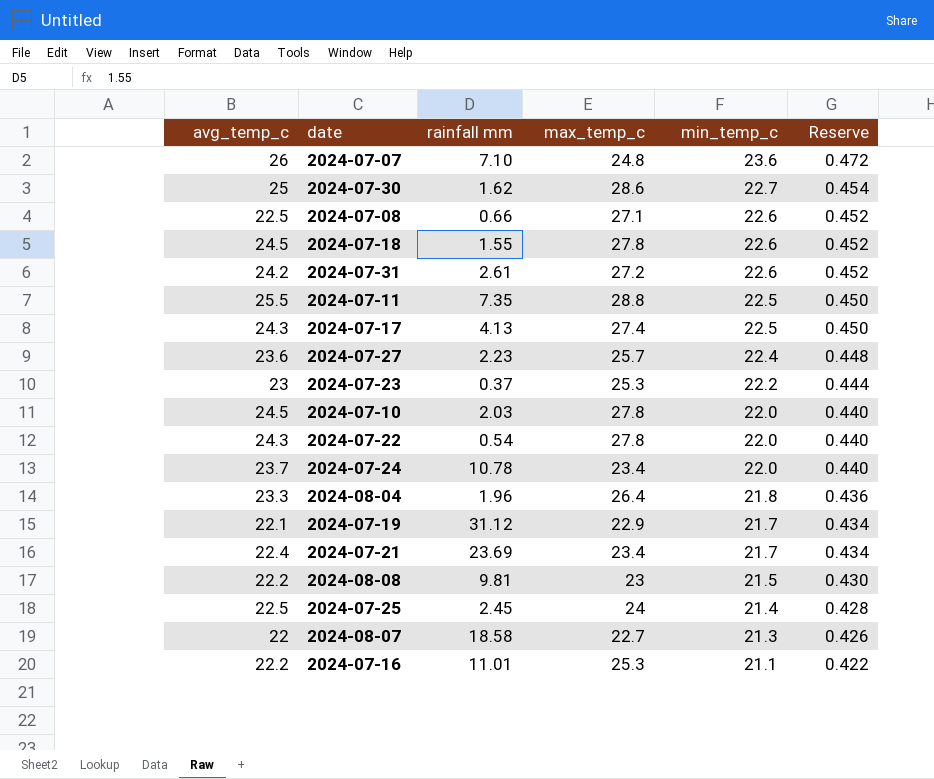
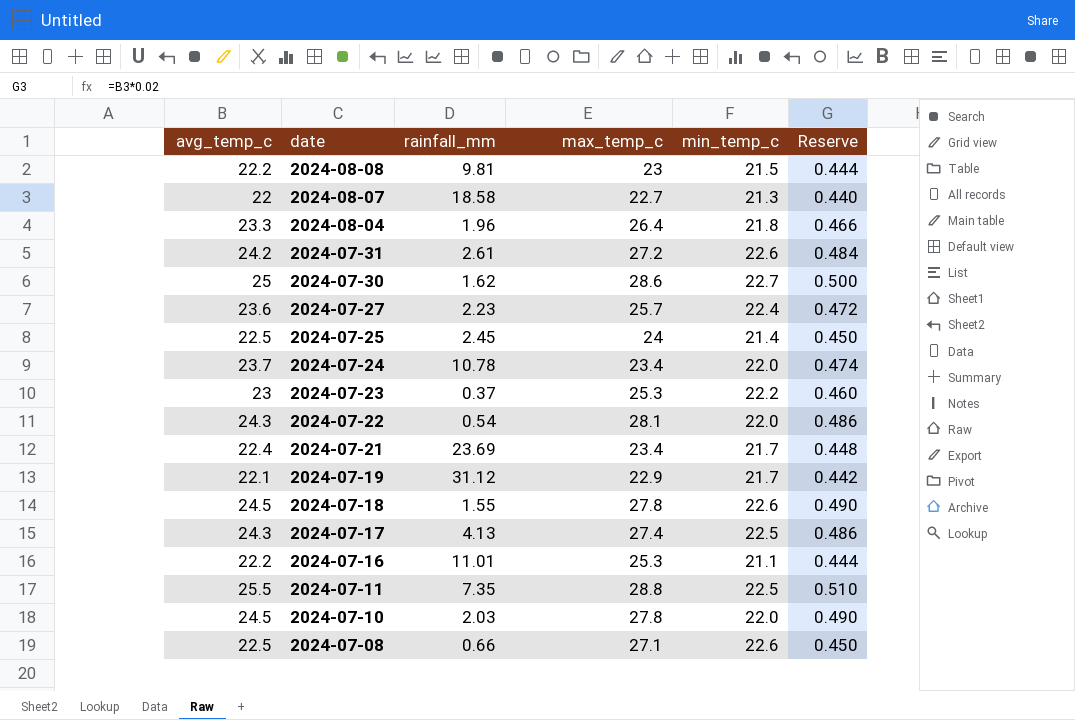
row order: min_temp_c descending -> date descending
column name: rainfall mm -> rainfall_mm
column Reserve | formula: [min_temp_c] * 0.02 -> [avg_temp_c] * 0.02
row 2024-07-07: 26 | 7.10 | 24.8 | 23.6 | 0.472 -> none
2024-07-22 | max_temp_c: 27.8 -> 28.1

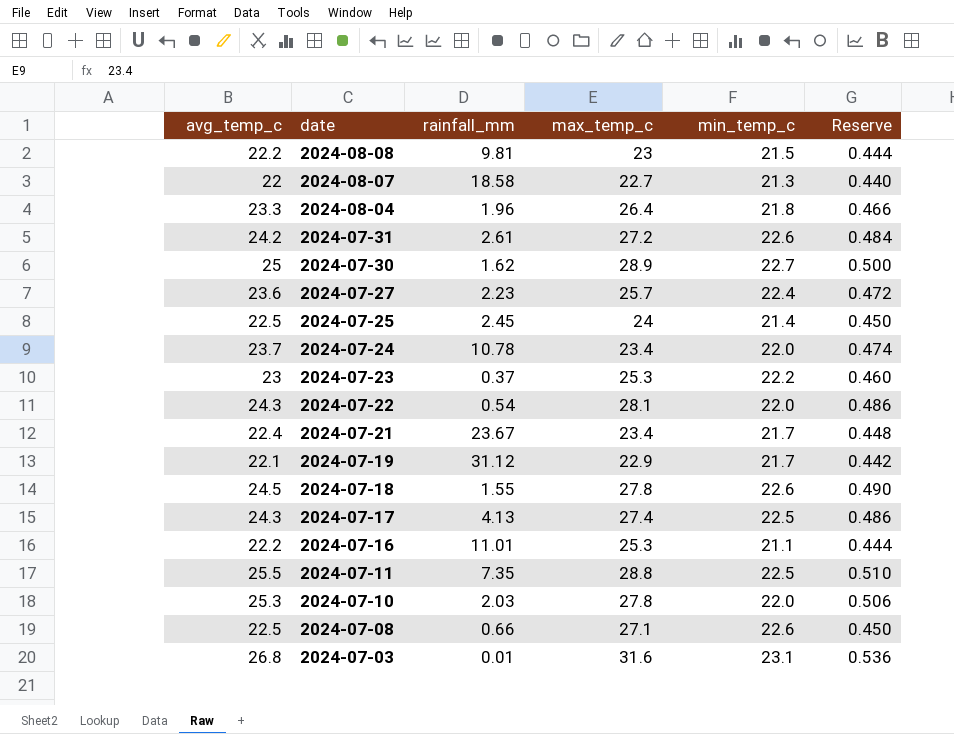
2024-07-30 | max_temp_c: 28.6 -> 28.9
2024-07-21 | rainfall_mm: 23.69 -> 23.67
2024-07-10 | avg_temp_c: 24.5 -> 25.3
2024-07-10 | Reserve: 0.490 -> 0.506
row 2024-07-03: none -> 26.8 | 0.01 | 31.6 | 23.1 | 0.536

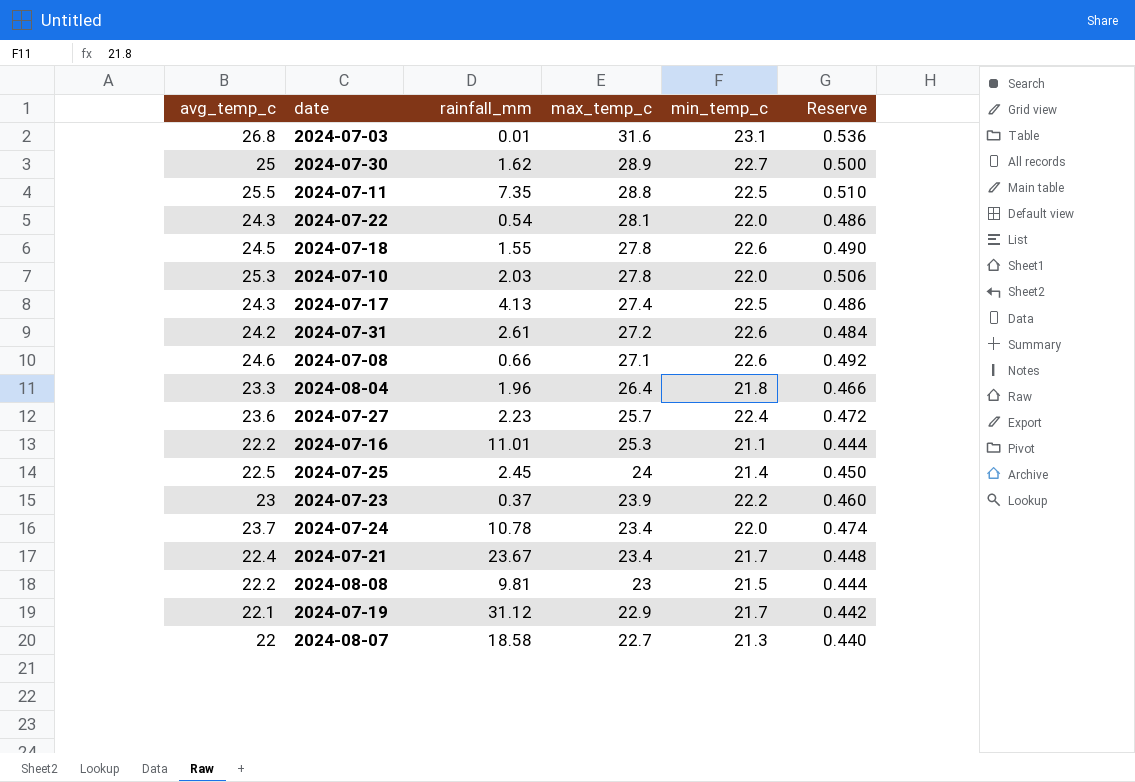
row order: date descending -> max_temp_c descending
2024-07-08 | avg_temp_c: 22.5 -> 24.6
2024-07-08 | Reserve: 0.450 -> 0.492
2024-07-23 | max_temp_c: 25.3 -> 23.9

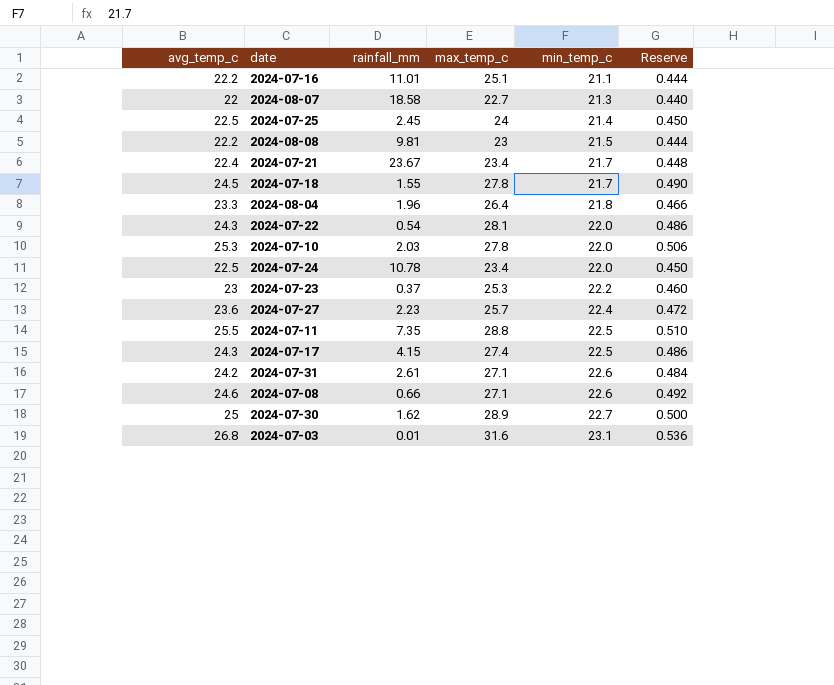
row order: max_temp_c descending -> min_temp_c ascending
row 2024-07-19: 22.1 | 31.12 | 22.9 | 21.7 | 0.442 -> none
2024-07-16 | max_temp_c: 25.3 -> 25.1
2024-07-18 | min_temp_c: 22.6 -> 21.7
2024-07-24 | avg_temp_c: 23.7 -> 22.5
2024-07-24 | Reserve: 0.474 -> 0.450
2024-07-23 | max_temp_c: 23.9 -> 25.3
2024-07-17 | rainfall_mm: 4.13 -> 4.15
2024-07-31 | max_temp_c: 27.2 -> 27.1

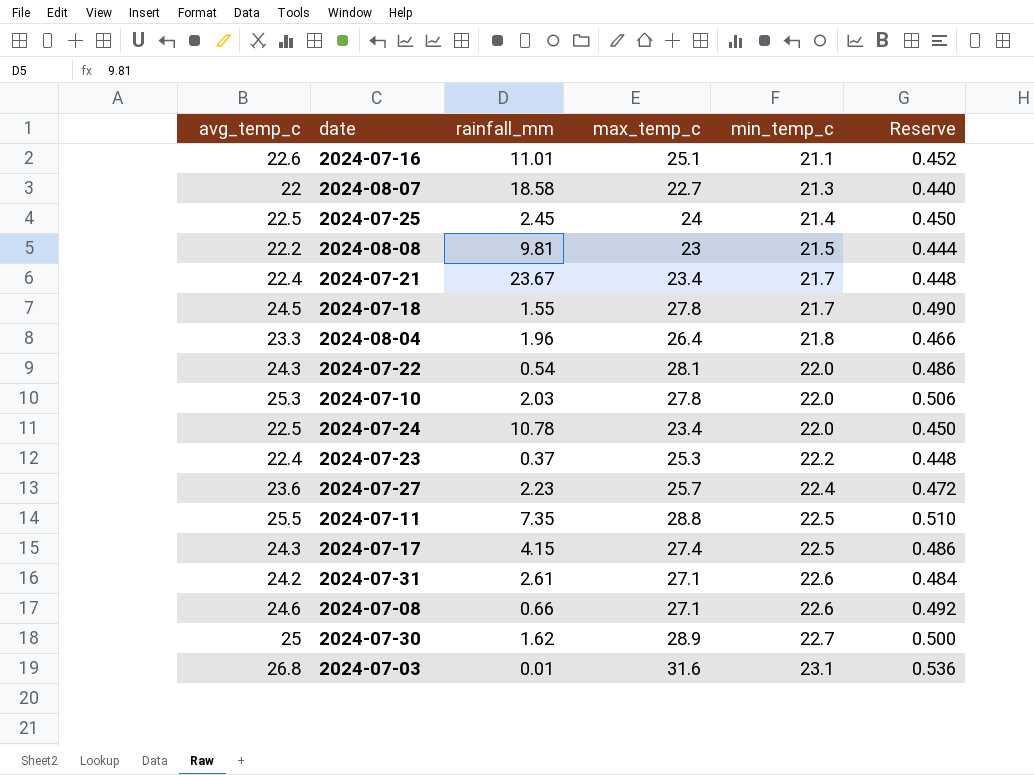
2024-07-16 | avg_temp_c: 22.2 -> 22.6
2024-07-16 | Reserve: 0.444 -> 0.452
2024-07-23 | avg_temp_c: 23 -> 22.4
2024-07-23 | Reserve: 0.460 -> 0.448

